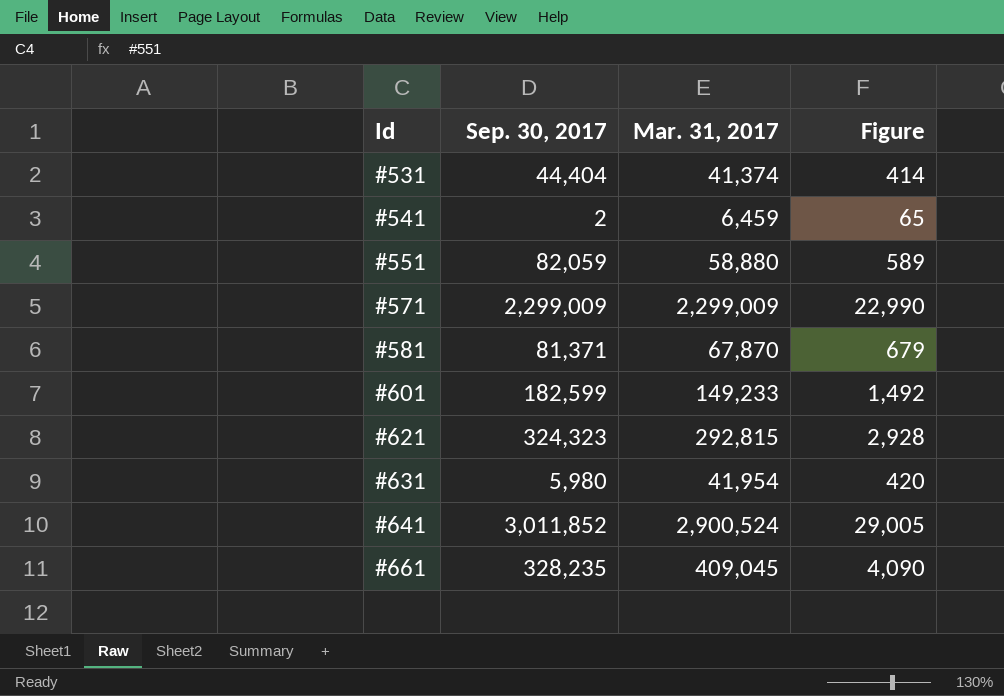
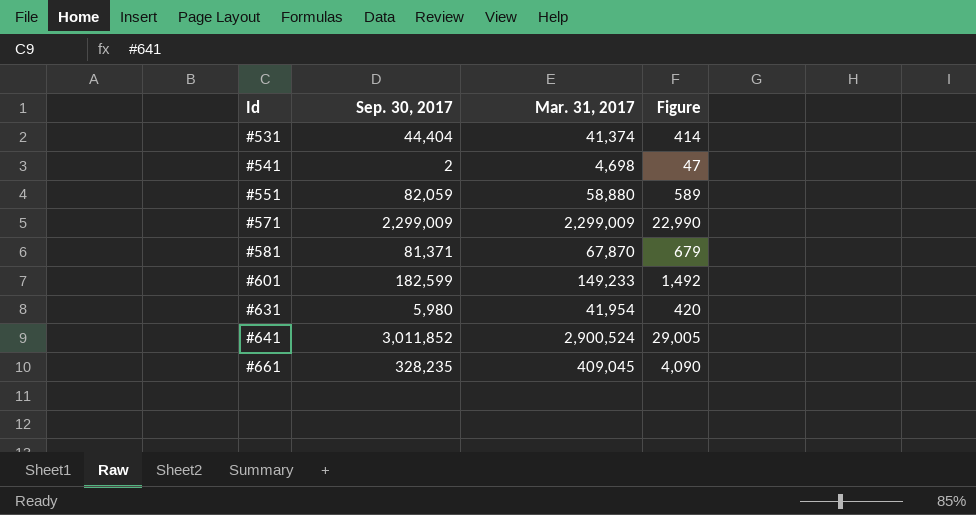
row #621: 324,323 | 292,815 | 2,928 -> none
#541 | Mar. 31, 2017: 6,459 -> 4,698
#541 | Figure: 65 -> 47

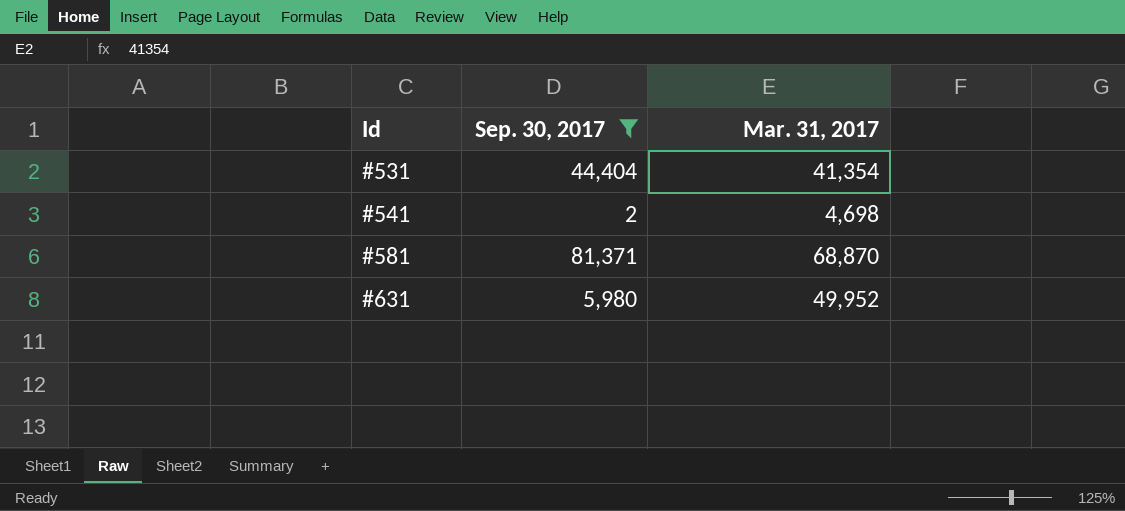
filter: none -> Sep. 30, 2017 <= 81,371
column Figure | formula: [Mar. 31, 2017] * 0.01 -> none
#531 | Mar. 31, 2017: 41,374 -> 41,354
#581 | Mar. 31, 2017: 67,870 -> 68,870
#631 | Mar. 31, 2017: 41,954 -> 49,952

